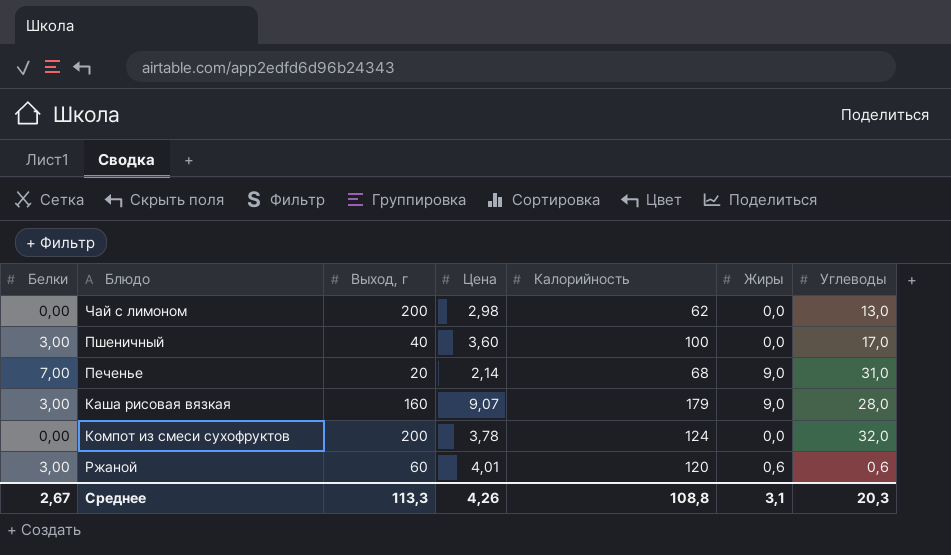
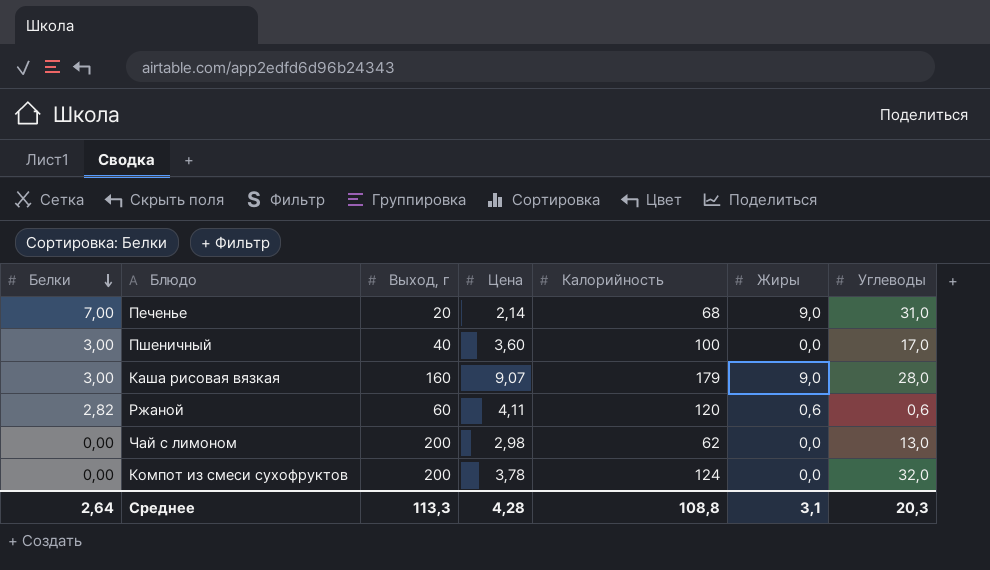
row order: none -> Белки descending
Ржаной | Белки: 3,00 -> 2,82
Ржаной | Цена: 4,01 -> 4,11
Среднее | Белки: 2,67 -> 2,64
Среднее | Цена: 4,26 -> 4,28

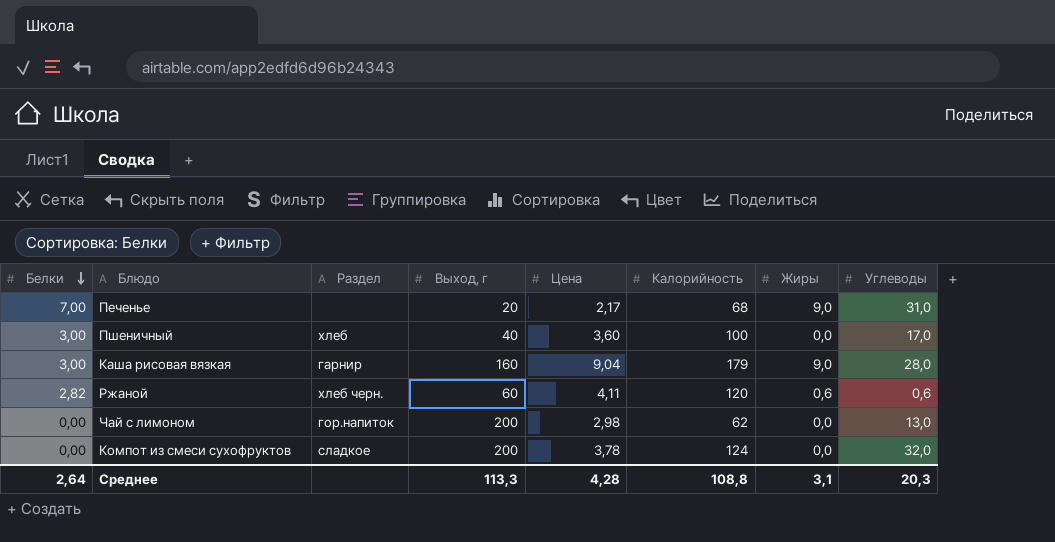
column Раздел | position: none -> 3
Печенье | Цена: 2,14 -> 2,17
Каша рисовая вязкая | Цена: 9,07 -> 9,04

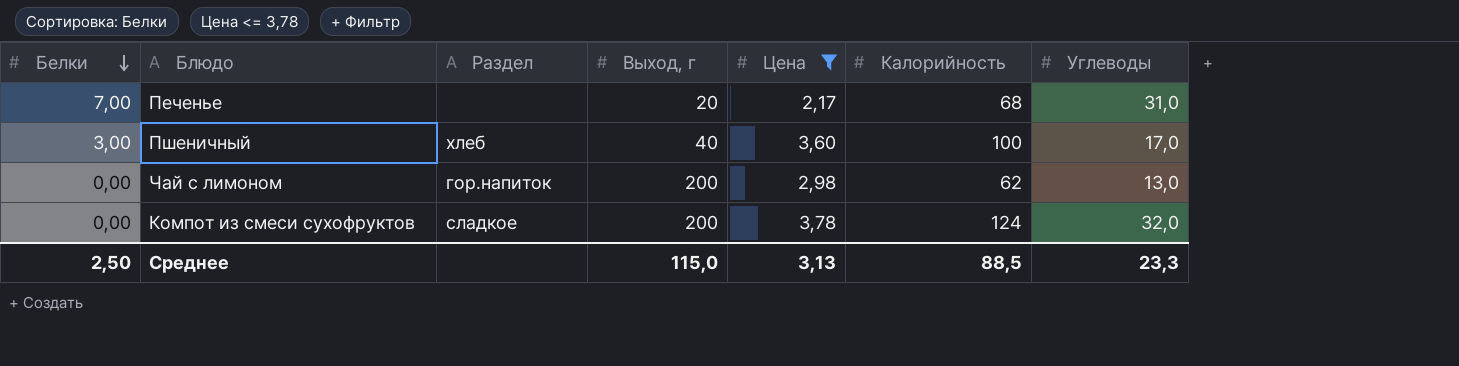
filter: none -> Цена <= 3,78
column Жиры | position: 7 -> none
Среднее | Белки: 2,64 -> 2,50
Среднее | Выход, г: 113,3 -> 115,0
Среднее | Цена: 4,28 -> 3,13
Среднее | Калорийность: 108,8 -> 88,5
Среднее | Углеводы: 20,3 -> 23,3

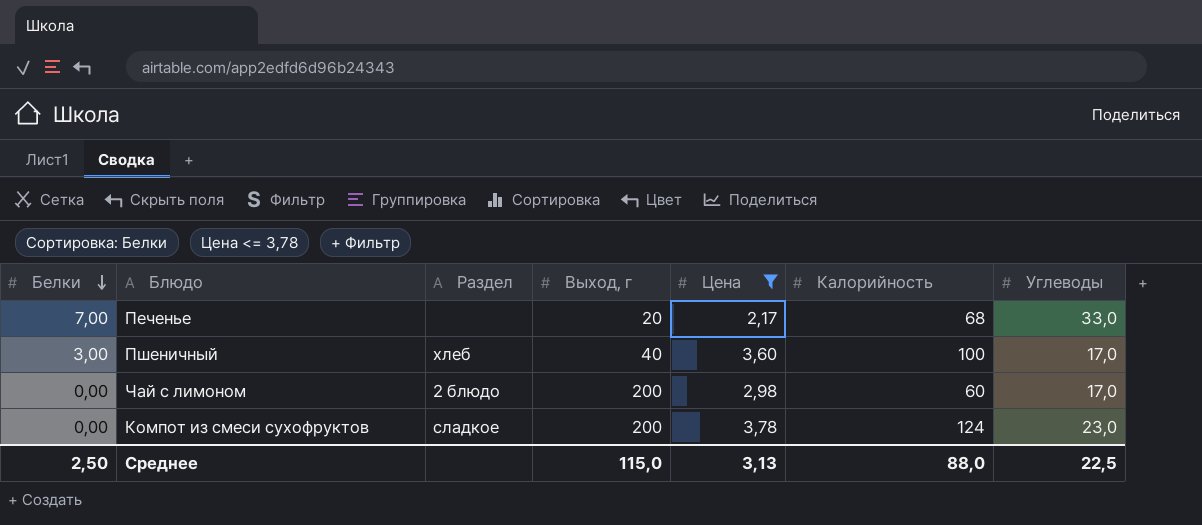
Печенье | Углеводы: 31,0 -> 33,0
Чай с лимоном | Раздел: гор.напиток -> 2 блюдо
Чай с лимоном | Калорийность: 62 -> 60
Чай с лимоном | Углеводы: 13,0 -> 17,0
Компот из смеси сухофруктов | Углеводы: 32,0 -> 23,0
Среднее | Калорийность: 88,5 -> 88,0
Среднее | Углеводы: 23,3 -> 22,5

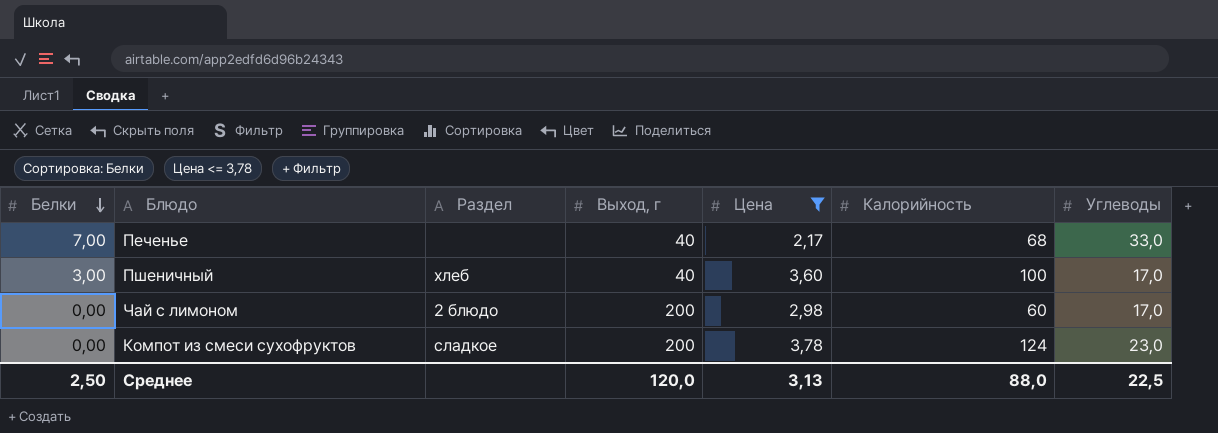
Печенье | Выход, г: 20 -> 40
Среднее | Выход, г: 115,0 -> 120,0

